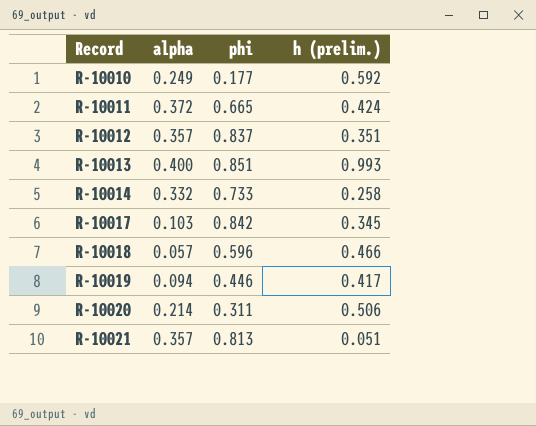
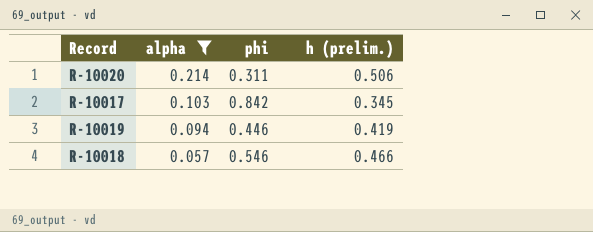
filter: none -> alpha <= 0.214
row order: Record ascending -> alpha descending
R-10019 | h (prelim.): 0.417 -> 0.419
R-10018 | phi: 0.596 -> 0.546

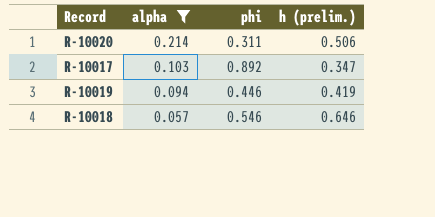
R-10017 | phi: 0.842 -> 0.892
R-10017 | h (prelim.): 0.345 -> 0.347
R-10018 | h (prelim.): 0.466 -> 0.646

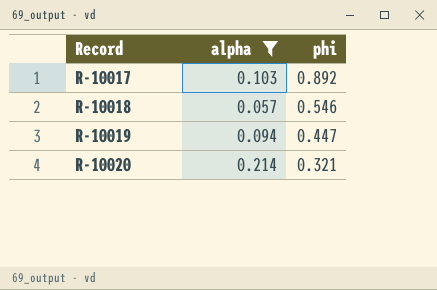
row order: alpha descending -> Record ascending
column h (prelim.) | position: 4 -> none
R-10019 | phi: 0.446 -> 0.447
R-10020 | phi: 0.311 -> 0.321

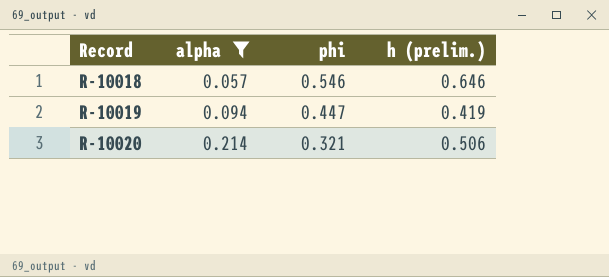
column h (prelim.) | position: none -> 4
row R-10017: 0.103 | 0.892 -> none

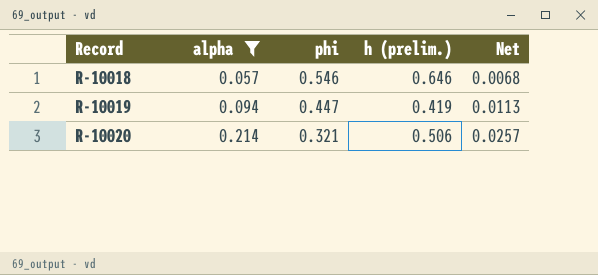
column Net | formula: none -> [alpha] * 0.12

